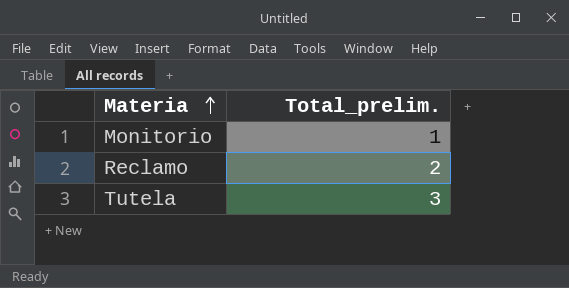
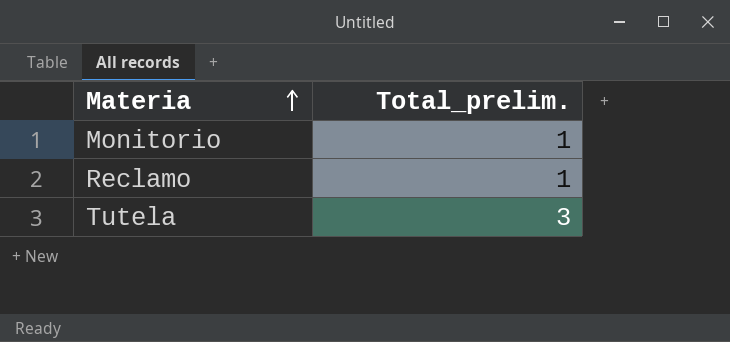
Reclamo | Total_prelim.: 2 -> 1

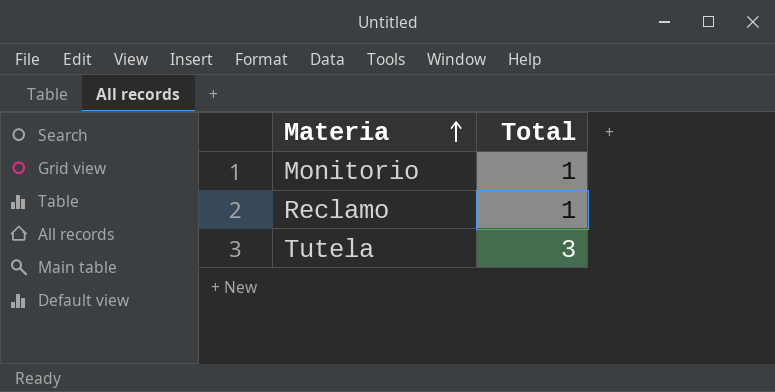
column name: Total_prelim. -> Total

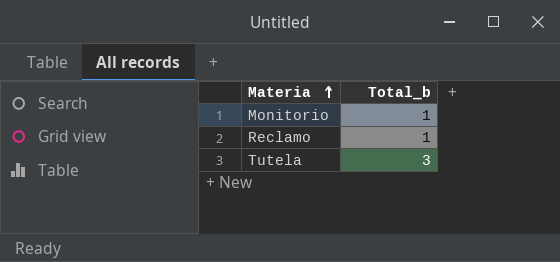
column name: Total -> Total_b

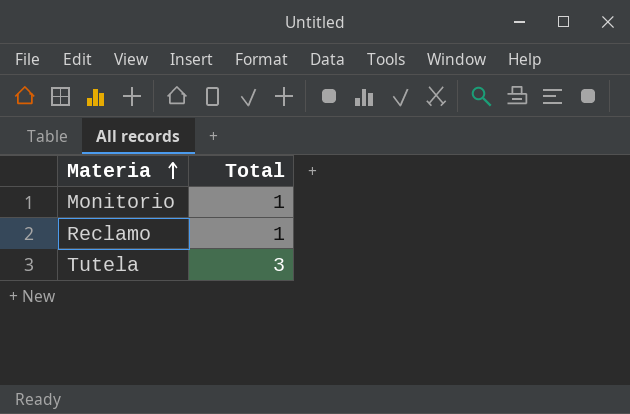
column name: Total_b -> Total

